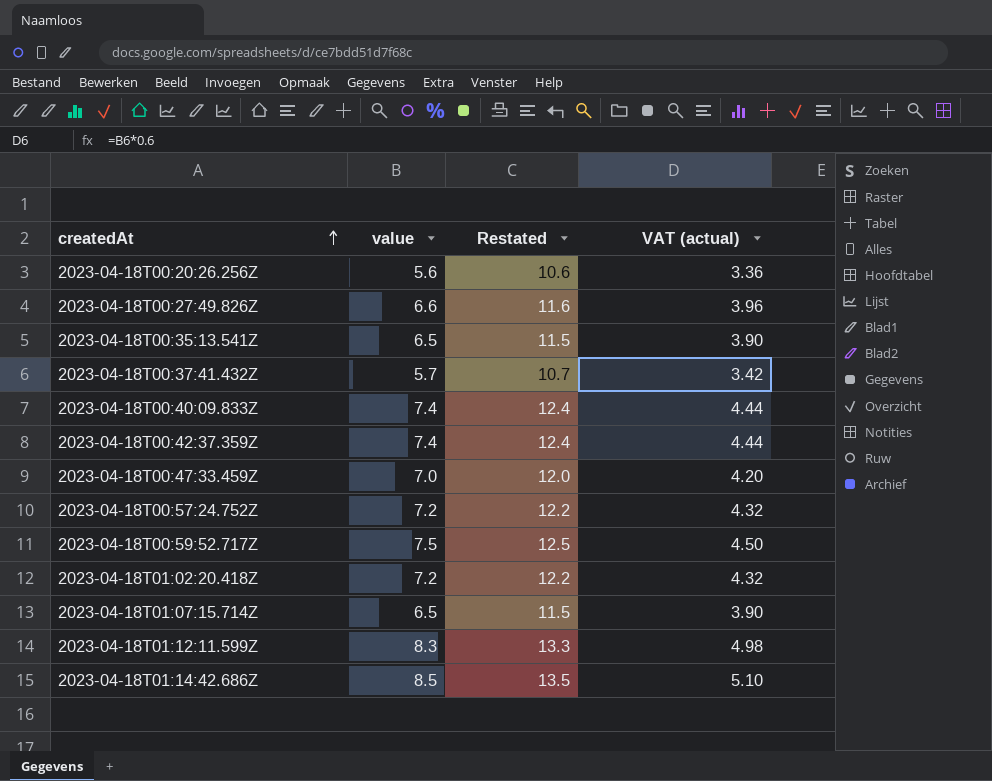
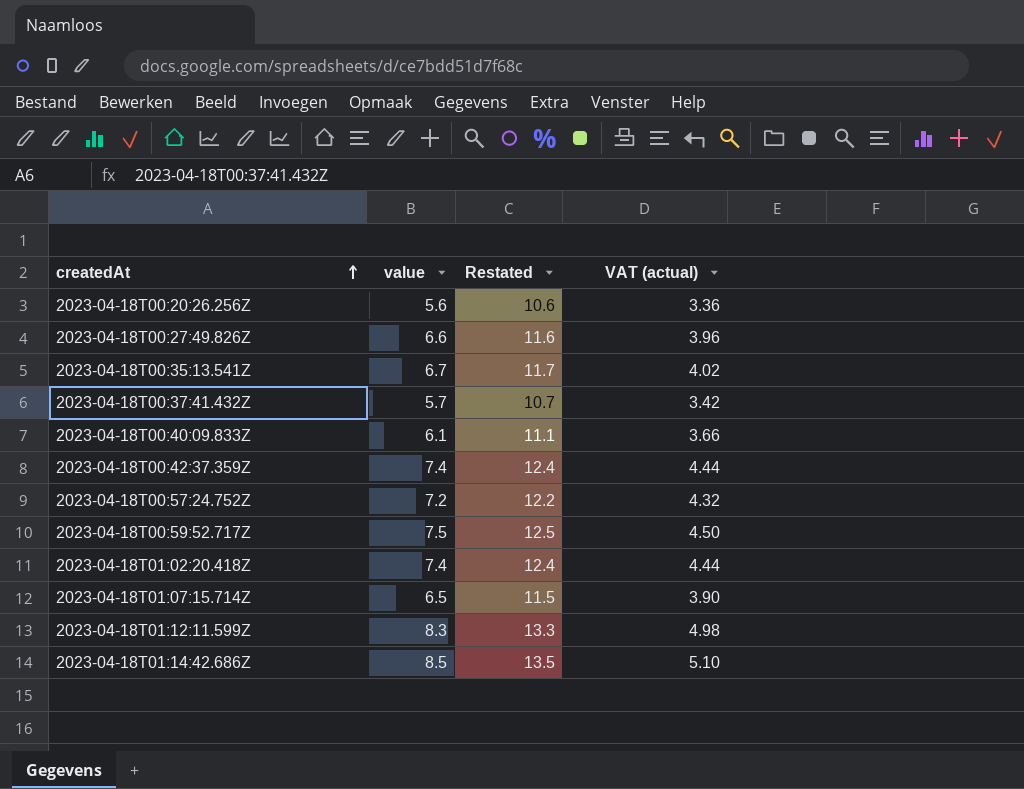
row 2023-04-18T00:47:33.459Z: 7.0 | 12.0 | 4.20 -> none
2023-04-18T00:35:13.541Z | value: 6.5 -> 6.7
2023-04-18T00:35:13.541Z | Restated: 11.5 -> 11.7
2023-04-18T00:35:13.541Z | VAT (actual): 3.90 -> 4.02
2023-04-18T00:40:09.833Z | value: 7.4 -> 6.1
2023-04-18T00:40:09.833Z | Restated: 12.4 -> 11.1
2023-04-18T00:40:09.833Z | VAT (actual): 4.44 -> 3.66
2023-04-18T01:02:20.418Z | value: 7.2 -> 7.4
2023-04-18T01:02:20.418Z | Restated: 12.2 -> 12.4
2023-04-18T01:02:20.418Z | VAT (actual): 4.32 -> 4.44

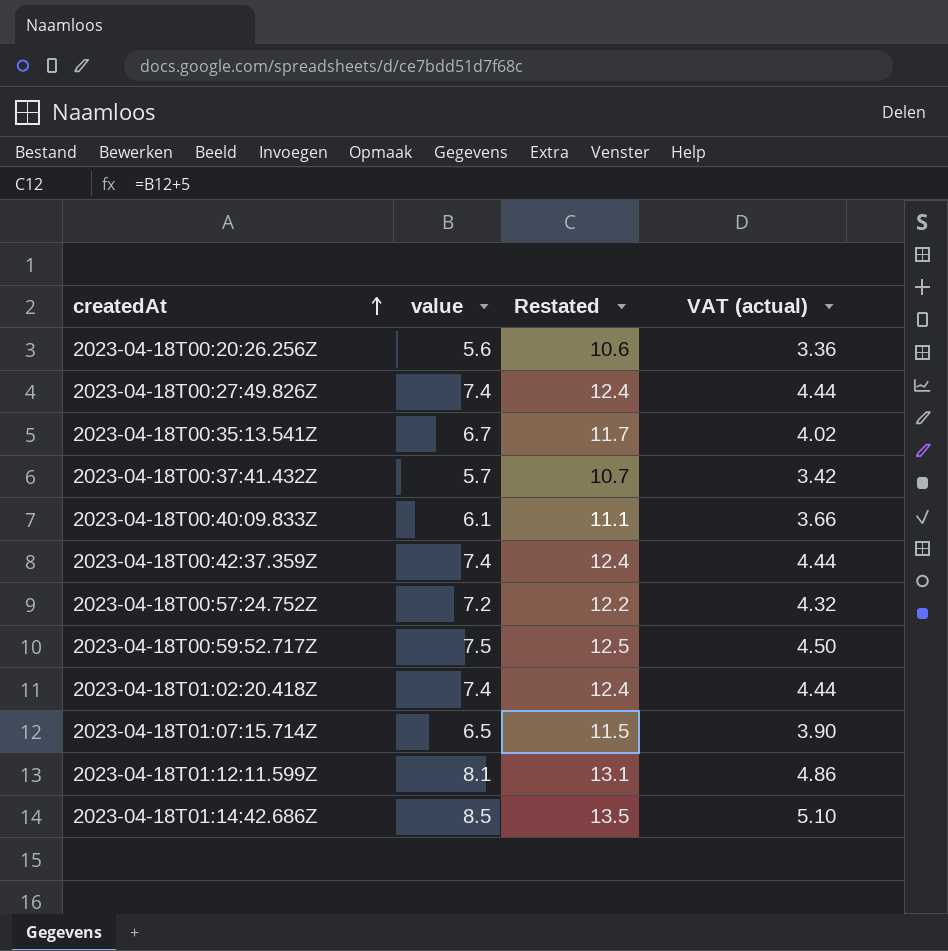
2023-04-18T00:27:49.826Z | value: 6.6 -> 7.4
2023-04-18T00:27:49.826Z | Restated: 11.6 -> 12.4
2023-04-18T00:27:49.826Z | VAT (actual): 3.96 -> 4.44
2023-04-18T01:12:11.599Z | value: 8.3 -> 8.1
2023-04-18T01:12:11.599Z | Restated: 13.3 -> 13.1
2023-04-18T01:12:11.599Z | VAT (actual): 4.98 -> 4.86

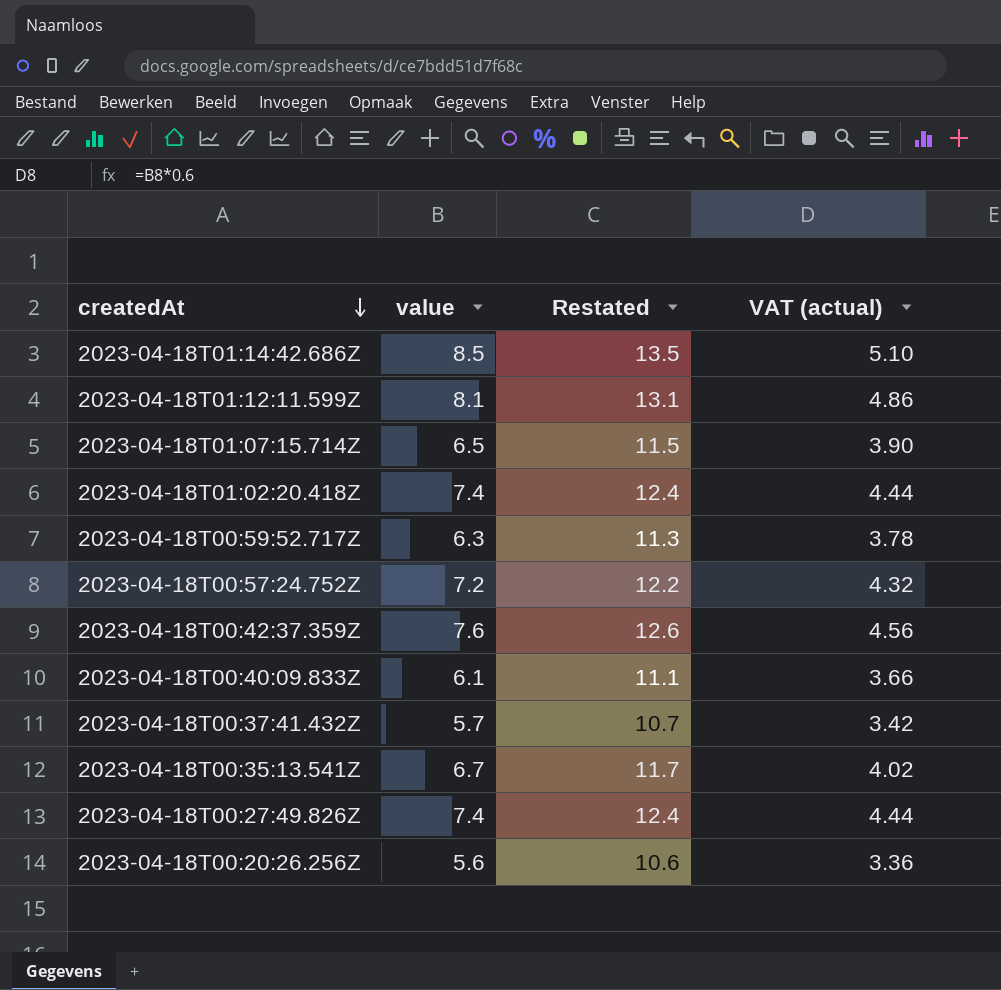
row order: createdAt ascending -> createdAt descending
2023-04-18T00:59:52.717Z | value: 7.5 -> 6.3
2023-04-18T00:59:52.717Z | Restated: 12.5 -> 11.3
2023-04-18T00:59:52.717Z | VAT (actual): 4.50 -> 3.78
2023-04-18T00:42:37.359Z | value: 7.4 -> 7.6
2023-04-18T00:42:37.359Z | Restated: 12.4 -> 12.6
2023-04-18T00:42:37.359Z | VAT (actual): 4.44 -> 4.56

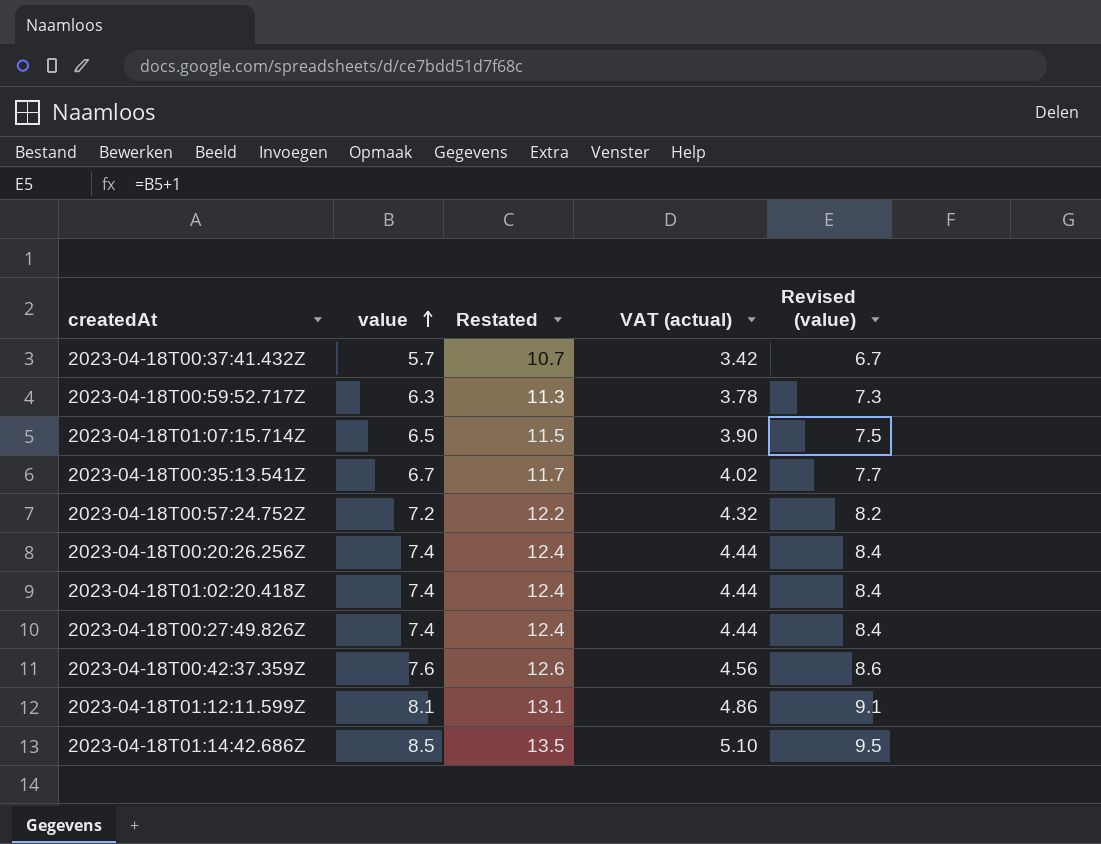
row order: createdAt descending -> value ascending
column Revised (value) | formula: none -> [value] + 1
row 2023-04-18T00:40:09.833Z: 6.1 | 11.1 | 3.66 -> none
2023-04-18T00:20:26.256Z | value: 5.6 -> 7.4
2023-04-18T00:20:26.256Z | Restated: 10.6 -> 12.4
2023-04-18T00:20:26.256Z | VAT (actual): 3.36 -> 4.44

